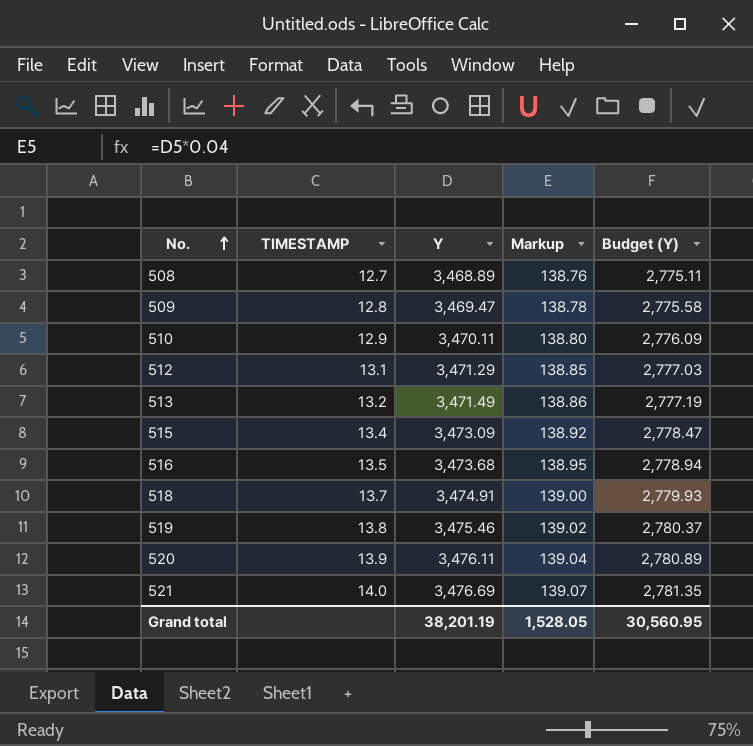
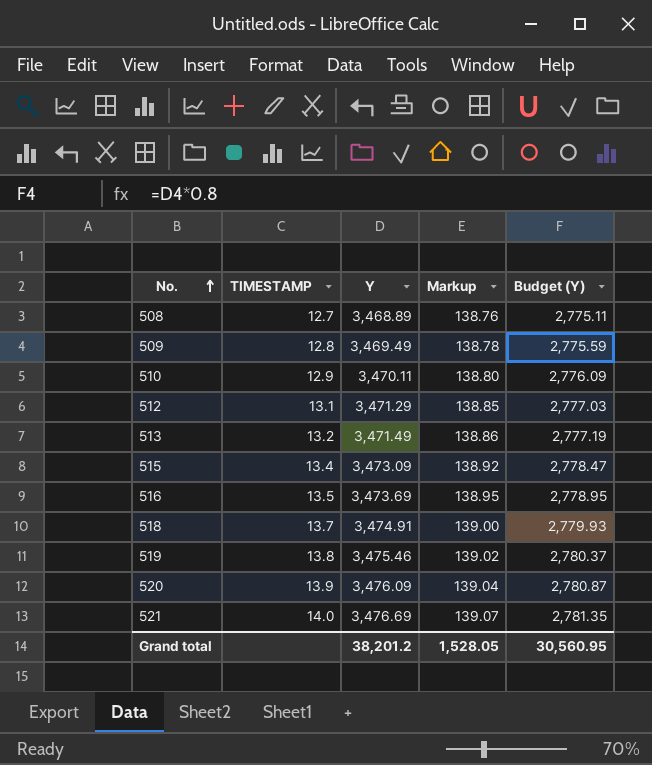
509 | Y: 3,469.47 -> 3,469.49
509 | Budget (Y): 2,775.58 -> 2,775.59
516 | Y: 3,473.68 -> 3,473.69
516 | Budget (Y): 2,778.94 -> 2,778.95
520 | Y: 3,476.11 -> 3,476.09
520 | Budget (Y): 2,780.89 -> 2,780.87
Grand total | Y: 38,201.19 -> 38,201.2

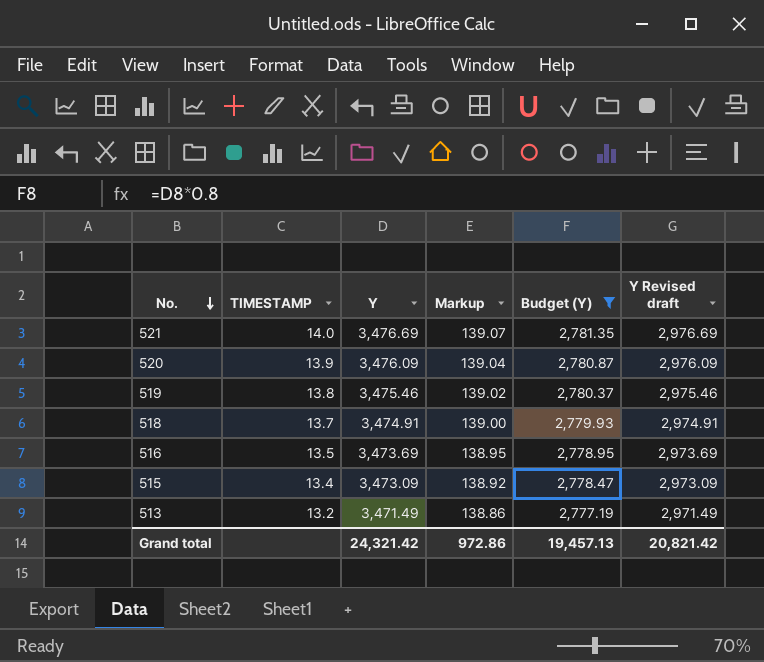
filter: none -> Budget (Y) >= 2,777.19
row order: No. ascending -> No. descending
column Y Revised draft | formula: none -> [Y] - 500
Grand total | Y: 38,201.2 -> 24,321.42
Grand total | Markup: 1,528.05 -> 972.86
Grand total | Budget (Y): 30,560.95 -> 19,457.13

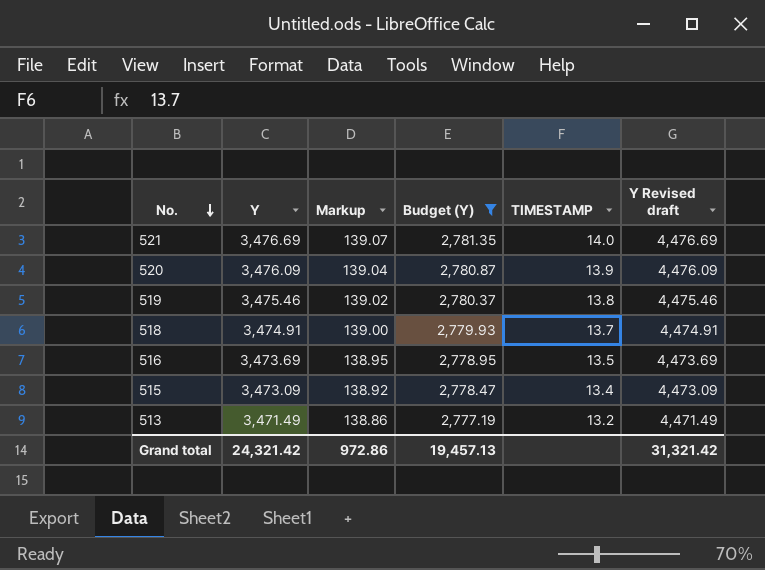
column TIMESTAMP | position: 2 -> 5
column Y Revised draft | formula: [Y] - 500 -> [Y] + 1000
Grand total | Y Revised draft: 20,821.42 -> 31,321.42

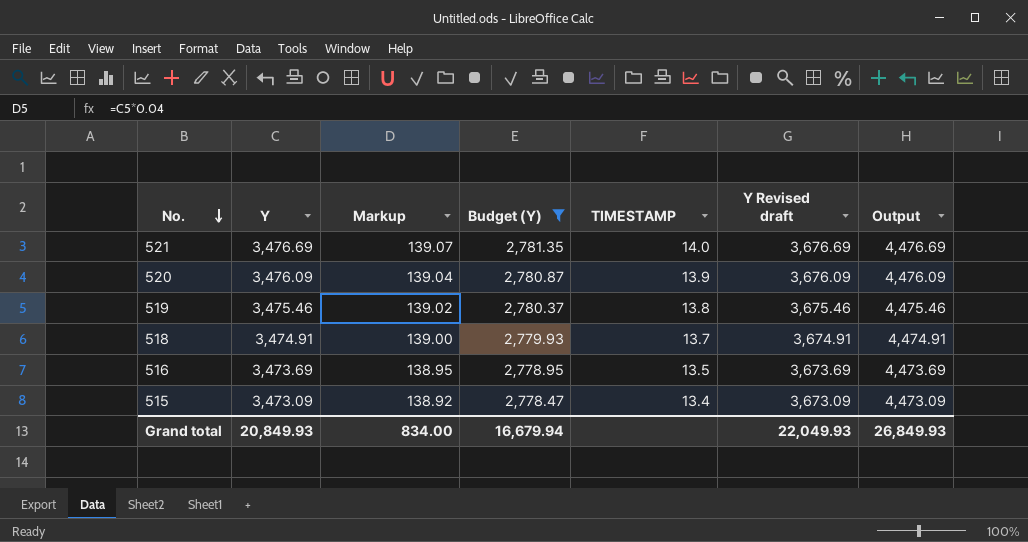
column Y Revised draft | formula: [Y] + 1000 -> [Y] + 200
column Output | formula: none -> [Y] + 1000
row 513: 3,471.49 | 138.86 | 2,777.19 | 13.2 | 4,471.49 -> none
Grand total | Y: 24,321.42 -> 20,849.93
Grand total | Markup: 972.86 -> 834.00
Grand total | Budget (Y): 19,457.13 -> 16,679.94
Grand total | Y Revised draft: 31,321.42 -> 22,049.93

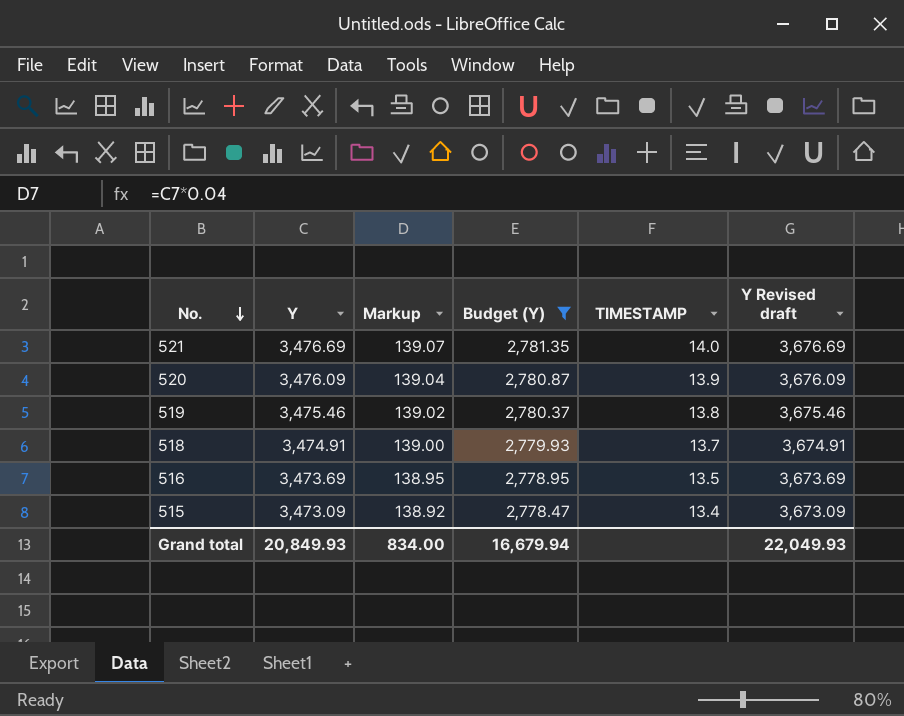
column Output | formula: [Y] + 1000 -> none

